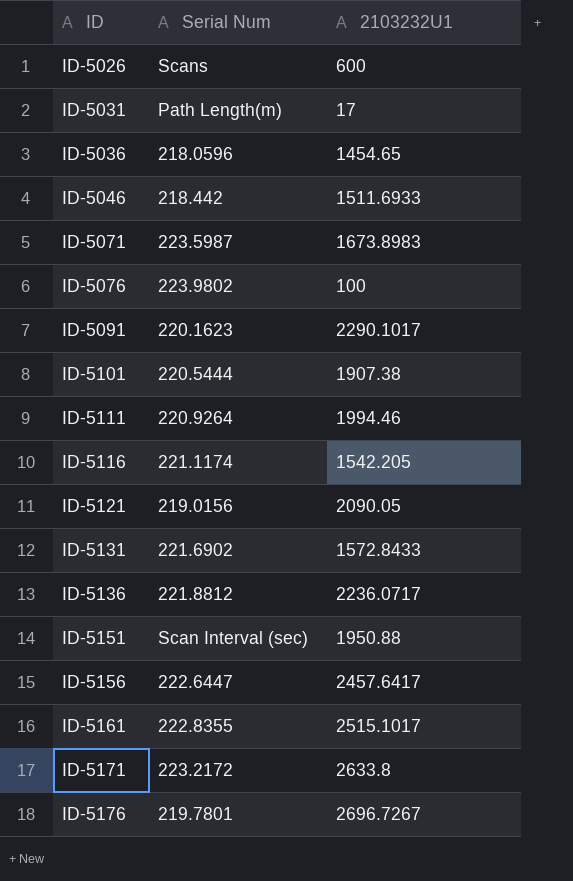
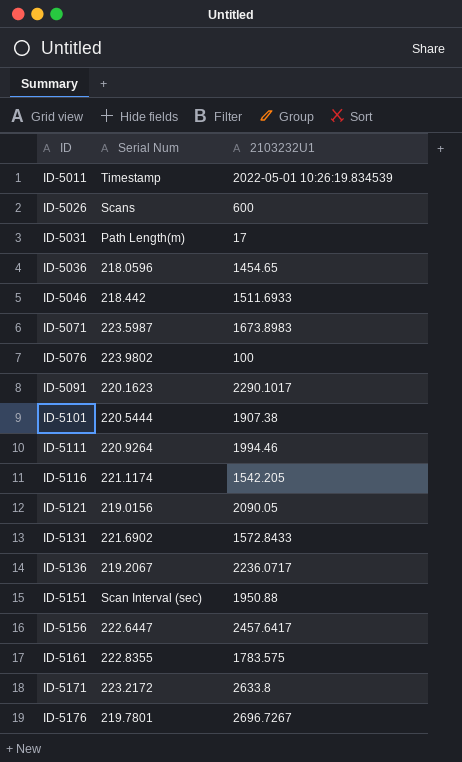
row ID-5011: none -> Timestamp | 2022-05-01 10:26:19.834539
ID-5136 | Serial Num: 221.8812 -> 219.2067
ID-5161 | 2103232U1: 2515.1017 -> 1783.575

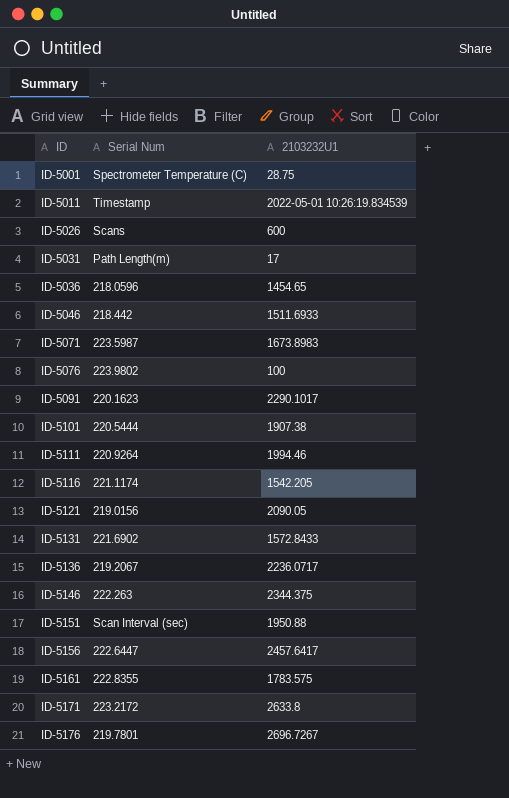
row ID-5001: none -> Spectrometer Temperature (C) | 28.75
row ID-5146: none -> 222.263 | 2344.375

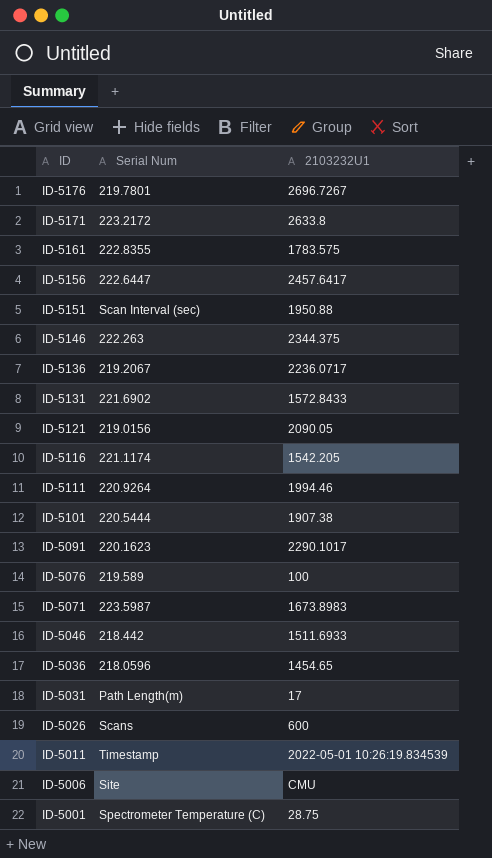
row order: ID ascending -> ID descending
ID-5076 | Serial Num: 223.9802 -> 219.589
row ID-5006: none -> Site | CMU

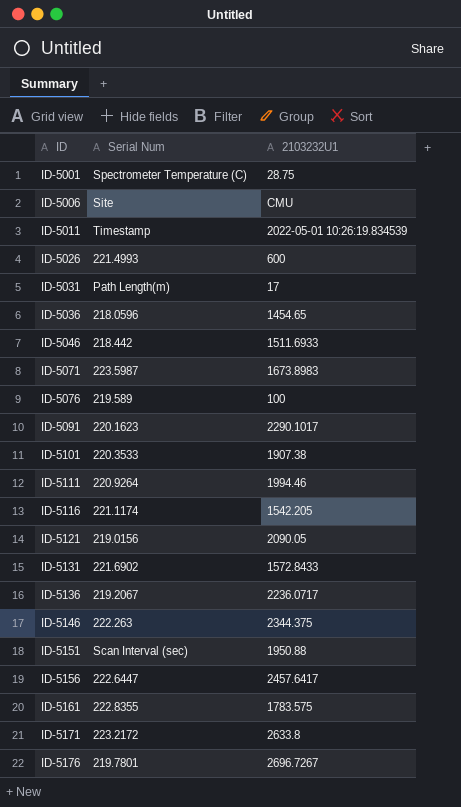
row order: ID descending -> ID ascending
ID-5026 | Serial Num: Scans -> 221.4993
ID-5101 | Serial Num: 220.5444 -> 220.3533

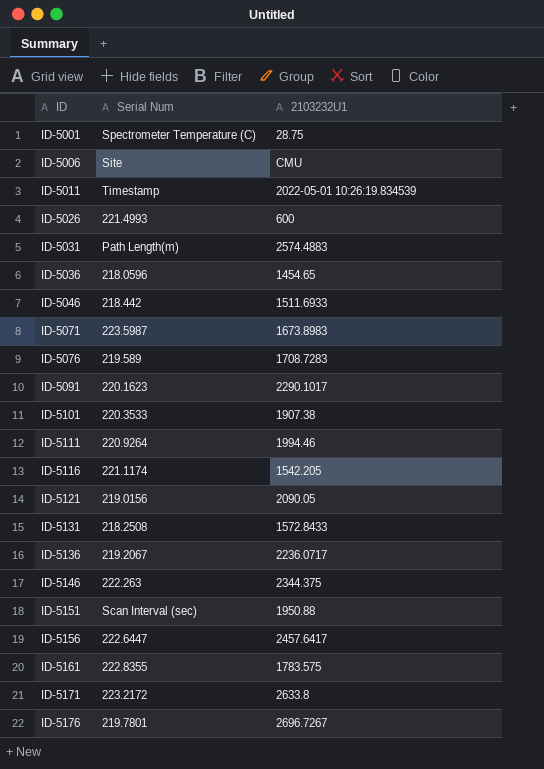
ID-5031 | 2103232U1: 17 -> 2574.4883
ID-5076 | 2103232U1: 100 -> 1708.7283
ID-5131 | Serial Num: 221.6902 -> 218.2508

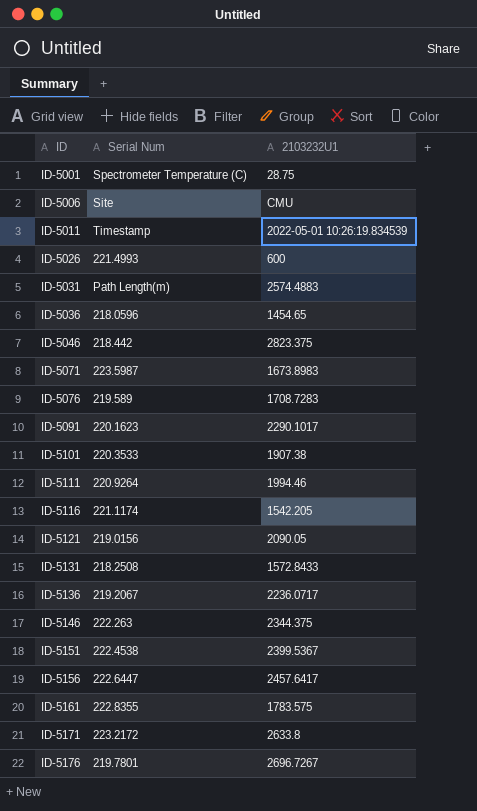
ID-5046 | 2103232U1: 1511.6933 -> 2823.375
ID-5151 | Serial Num: Scan Interval (sec) -> 222.4538
ID-5151 | 2103232U1: 1950.88 -> 2399.5367

